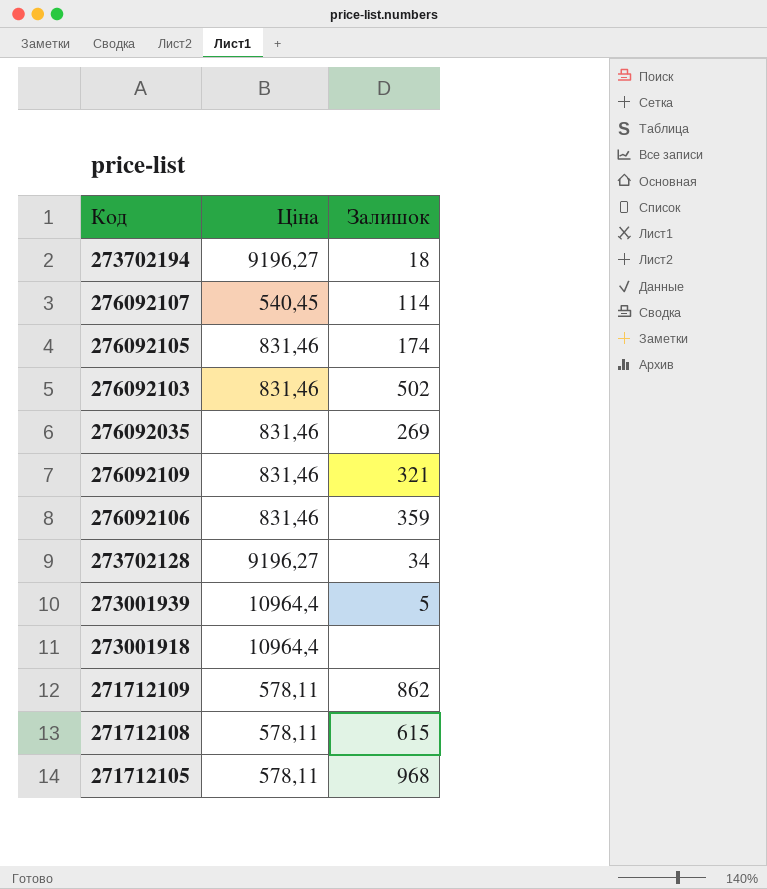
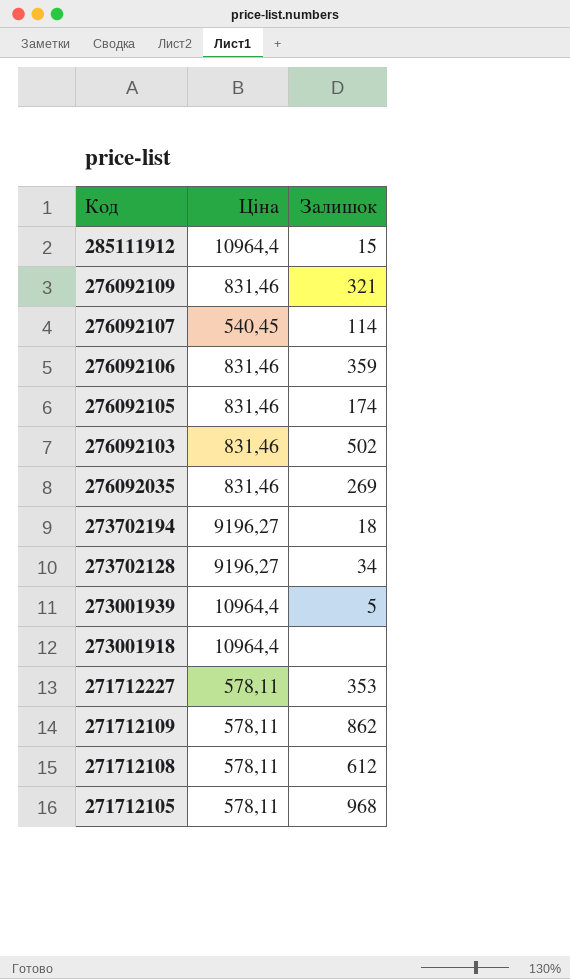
row order: none -> Код descending
row 285111912: none -> 10964,4 | 15
row 271712227: none -> 578,11 | 353
271712108 | Залишок: 615 -> 612

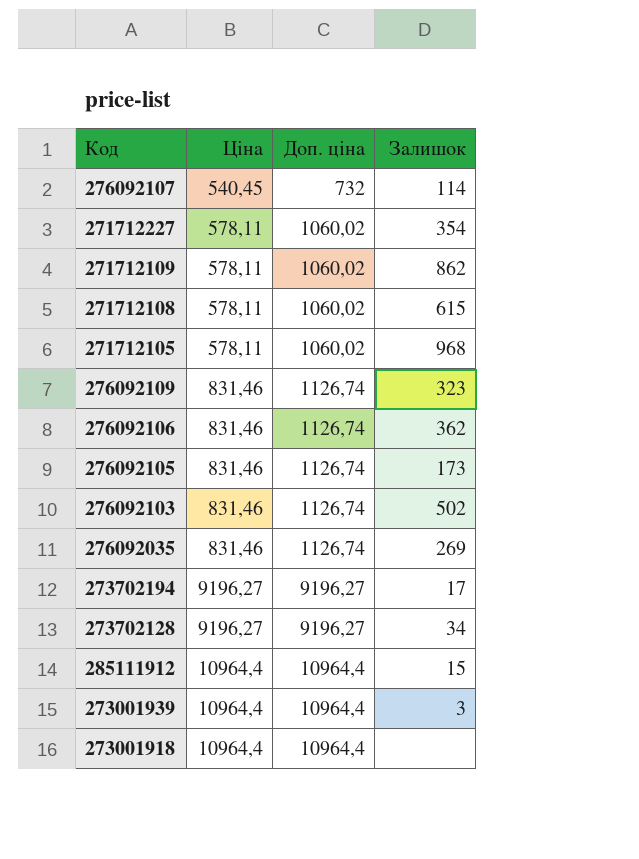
row order: Код descending -> Ціна ascending
column Доп. ціна | position: none -> 3
271712227 | Залишок: 353 -> 354
271712108 | Залишок: 612 -> 615
276092109 | Залишок: 321 -> 323
276092106 | Залишок: 359 -> 362
276092105 | Залишок: 174 -> 173
273702194 | Залишок: 18 -> 17
273001939 | Залишок: 5 -> 3

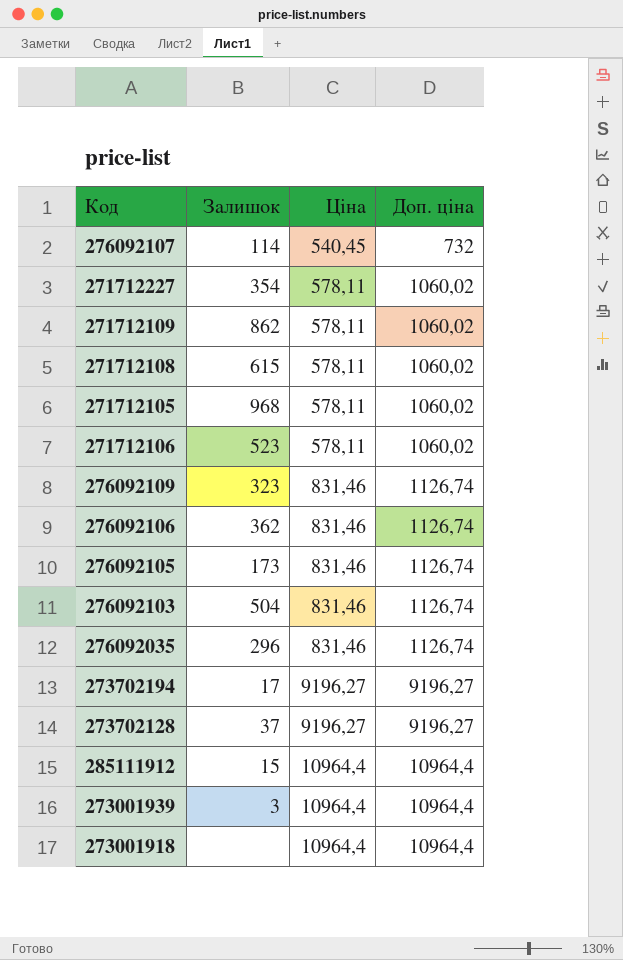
column Залишок | position: 4 -> 2
row 271712106: none -> 523 | 578,11 | 1060,02
276092103 | Залишок: 502 -> 504
276092035 | Залишок: 269 -> 296
273702128 | Залишок: 34 -> 37

